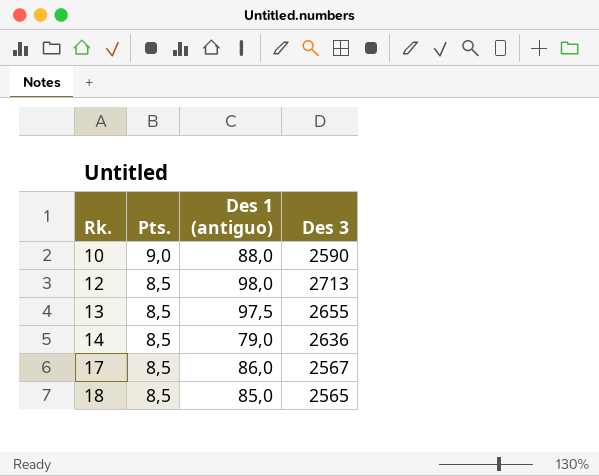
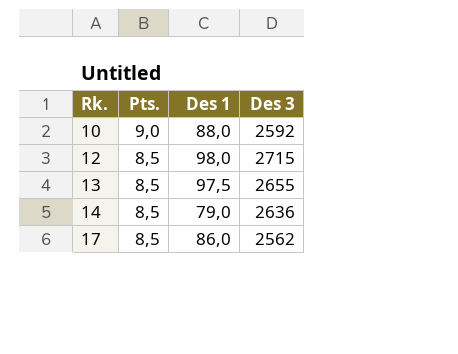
column name: Des 1 (antiguo) -> Des 1
row 18: 8,5 | 85,0 | 2565 -> none
10 | Des 3: 2590 -> 2592
12 | Des 3: 2713 -> 2715
17 | Des 3: 2567 -> 2562

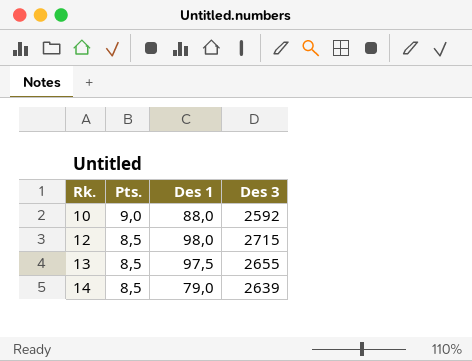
row 17: 8,5 | 86,0 | 2562 -> none
14 | Des 3: 2636 -> 2639

